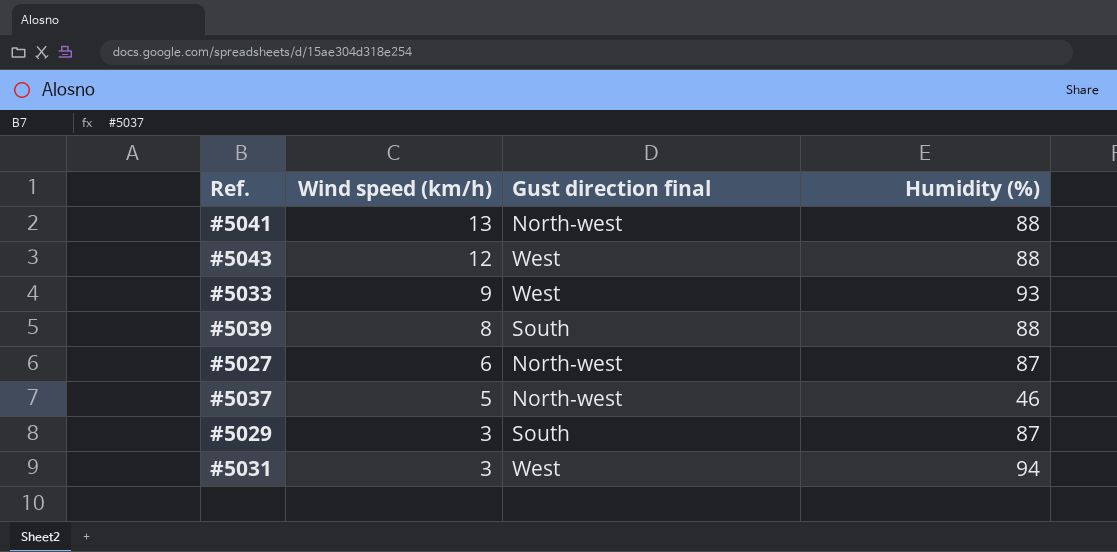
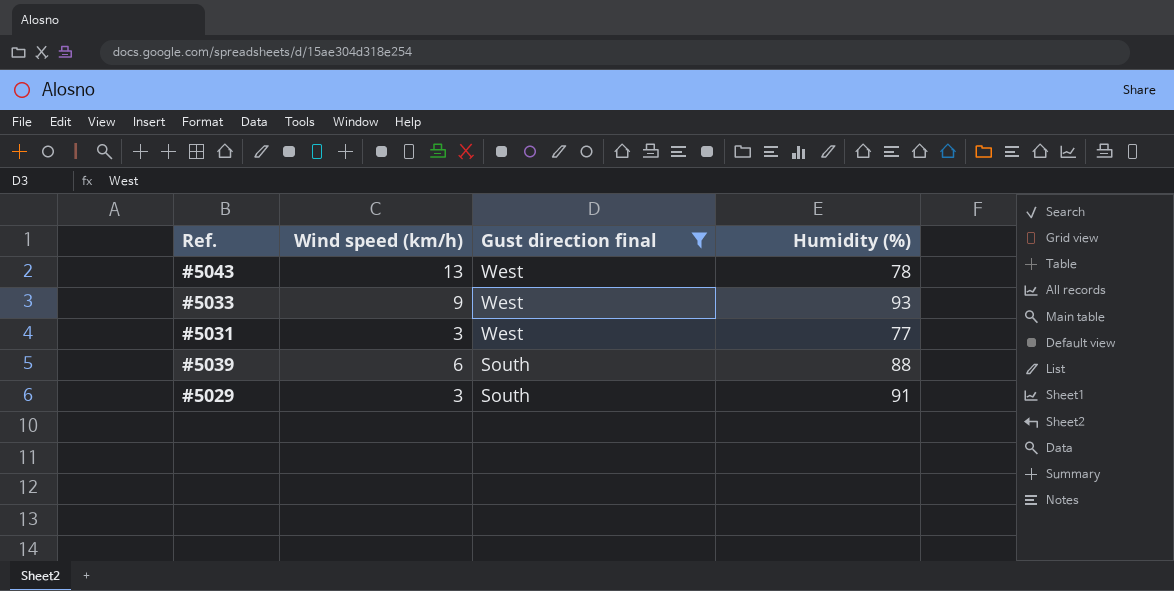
filter: none -> Gust direction final != North-west
row order: Wind speed (km/h) descending -> Gust direction final descending
#5043 | Wind speed (km/h): 12 -> 13
#5043 | Humidity (%): 88 -> 78
#5031 | Humidity (%): 94 -> 77
#5039 | Wind speed (km/h): 8 -> 6
#5029 | Humidity (%): 87 -> 91

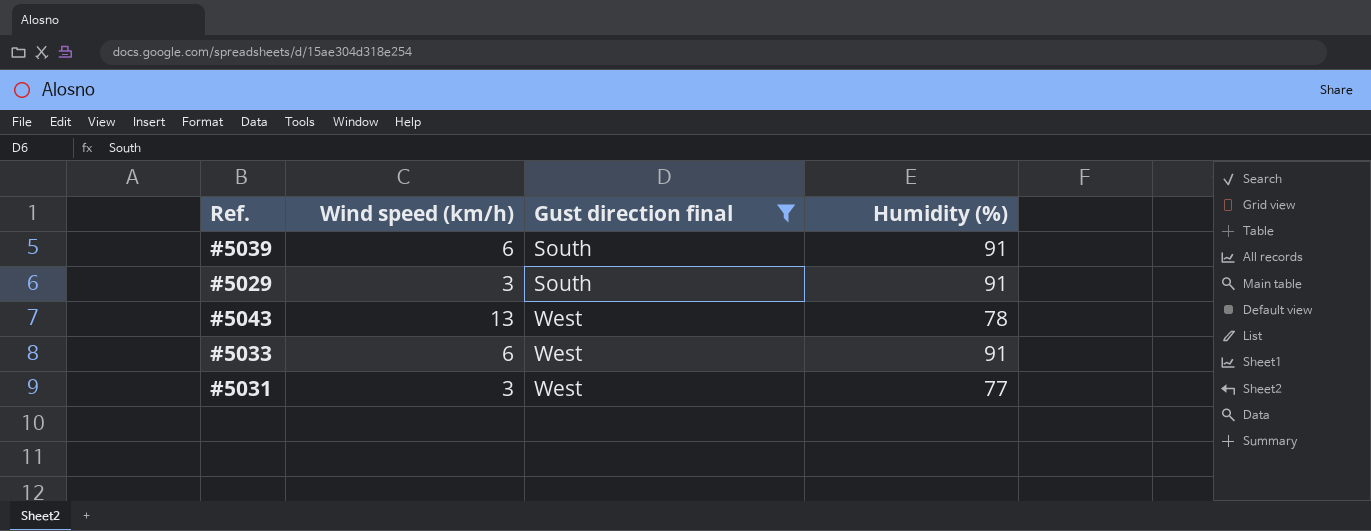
row order: Gust direction final descending -> Gust direction final ascending
#5039 | Humidity (%): 88 -> 91
#5033 | Wind speed (km/h): 9 -> 6
#5033 | Humidity (%): 93 -> 91

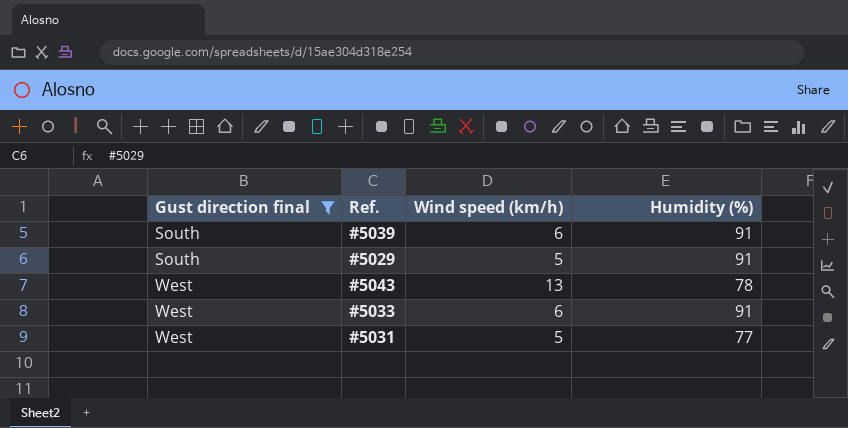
column Gust direction final | position: 3 -> 1
#5029 | Wind speed (km/h): 3 -> 5
#5031 | Wind speed (km/h): 3 -> 5

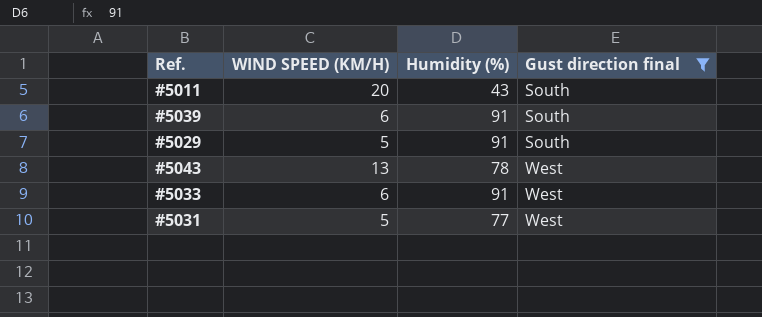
column name: Wind speed (km/h) -> WIND SPEED (KM/H)
column Gust direction final | position: 1 -> 4
row #5011: none -> 20 | 43 | South

